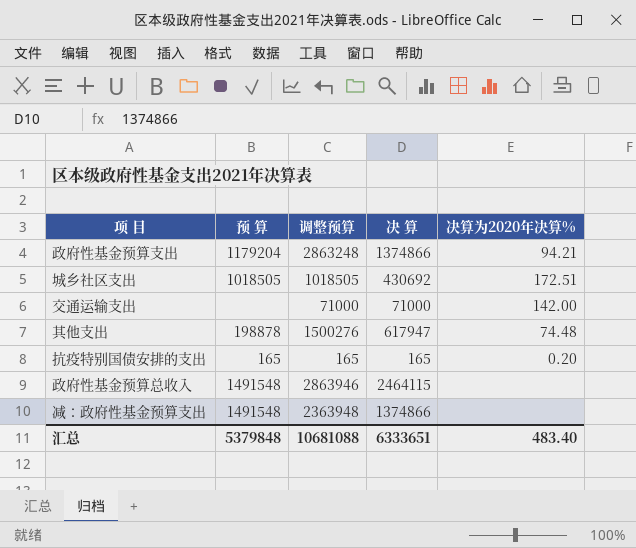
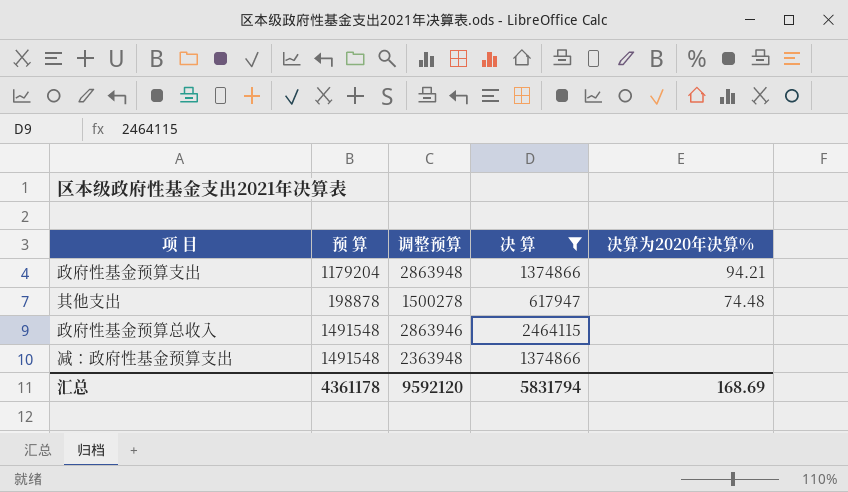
filter: none -> 决 算 >= 617947
政府性基金预算支出 | 调整预算: 2863248 -> 2863948
其他支出 | 调整预算: 1500276 -> 1500278
汇总 | 预 算: 5379848 -> 4361178
汇总 | 调整预算: 10681088 -> 9592120
汇总 | 决 算: 6333651 -> 5831794
汇总 | 决算为2020年决算%: 483.40 -> 168.69

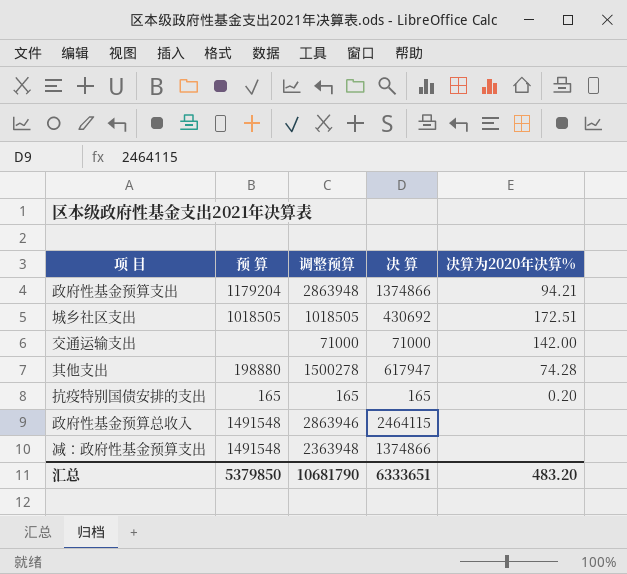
filter: 决 算 >= 617947 -> none
其他支出 | 预 算: 198878 -> 198880
其他支出 | 决算为2020年决算%: 74.48 -> 74.28
汇总 | 预 算: 4361178 -> 5379850
汇总 | 调整预算: 9592120 -> 10681790
汇总 | 决 算: 5831794 -> 6333651
汇总 | 决算为2020年决算%: 168.69 -> 483.20

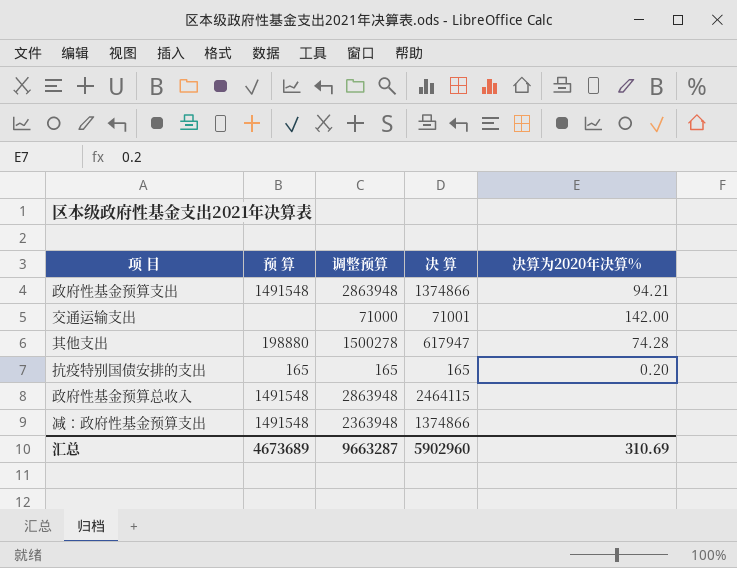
row 城乡社区支出: 1018505 | 1018505 | 430692 | 172.51 -> none
政府性基金预算支出 | 预 算: 1179204 -> 1491548
交通运输支出 | 决 算: 71000 -> 71001
政府性基金预算总收入 | 调整预算: 2863946 -> 2863948
汇总 | 预 算: 5379850 -> 4673689
汇总 | 调整预算: 10681790 -> 9663287
汇总 | 决 算: 6333651 -> 5902960
汇总 | 决算为2020年决算%: 483.20 -> 310.69

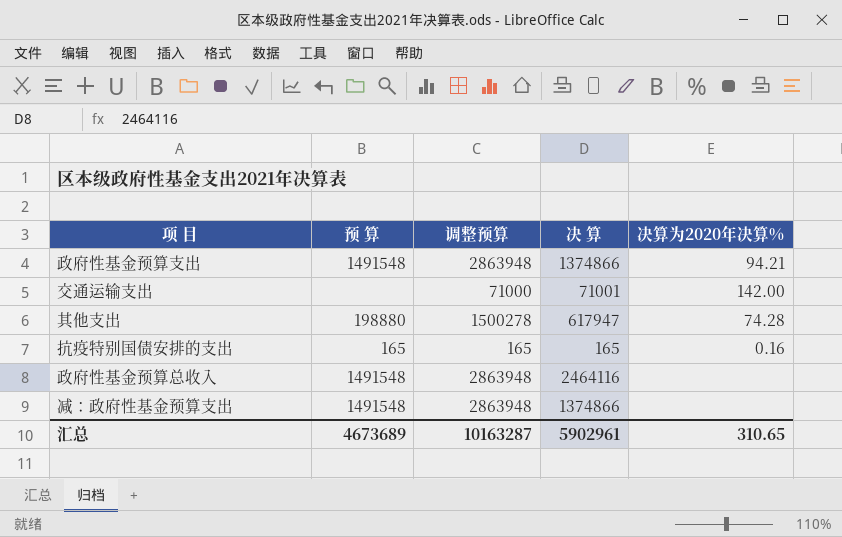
抗疫特别国债安排的支出 | 决算为2020年决算%: 0.20 -> 0.16
政府性基金预算总收入 | 决 算: 2464115 -> 2464116
减：政府性基金预算支出 | 调整预算: 2363948 -> 2863948
汇总 | 调整预算: 9663287 -> 10163287
汇总 | 决 算: 5902960 -> 5902961
汇总 | 决算为2020年决算%: 310.69 -> 310.65

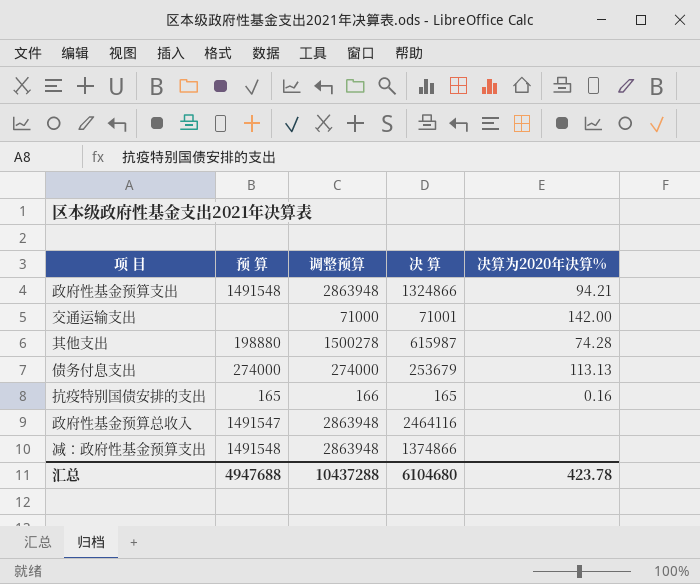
政府性基金预算支出 | 决 算: 1374866 -> 1324866
其他支出 | 决 算: 617947 -> 615987
row 债务付息支出: none -> 274000 | 274000 | 253679 | 113.13
抗疫特别国债安排的支出 | 调整预算: 165 -> 166
政府性基金预算总收入 | 预 算: 1491548 -> 1491547
汇总 | 预 算: 4673689 -> 4947688
汇总 | 调整预算: 10163287 -> 10437288
汇总 | 决 算: 5902961 -> 6104680
汇总 | 决算为2020年决算%: 310.65 -> 423.78

